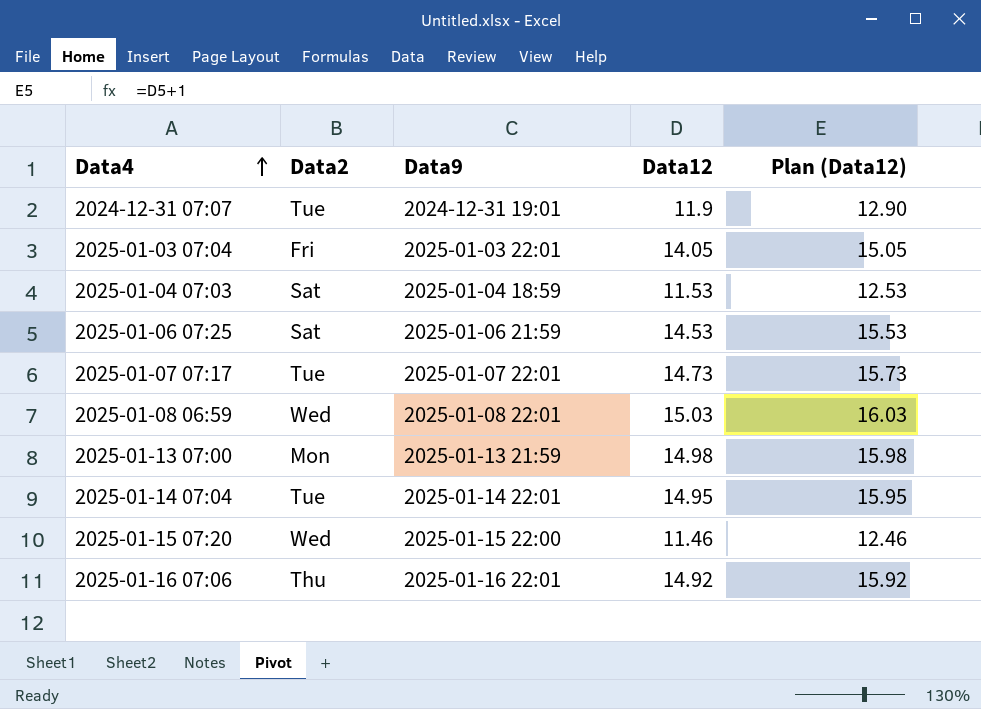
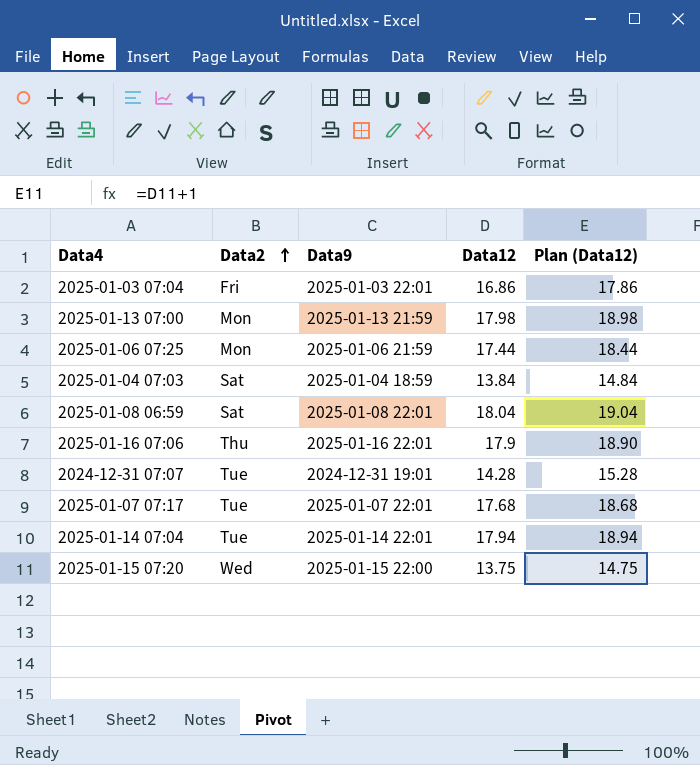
row order: Data4 ascending -> Data2 ascending
2025-01-03 07:04 | Data12: 14.05 -> 16.86
2025-01-03 07:04 | Plan (Data12): 15.05 -> 17.86
2025-01-13 07:00 | Data12: 14.98 -> 17.98
2025-01-13 07:00 | Plan (Data12): 15.98 -> 18.98
2025-01-06 07:25 | Data2: Sat -> Mon
2025-01-06 07:25 | Data12: 14.53 -> 17.44
2025-01-06 07:25 | Plan (Data12): 15.53 -> 18.44
2025-01-04 07:03 | Data12: 11.53 -> 13.84
2025-01-04 07:03 | Plan (Data12): 12.53 -> 14.84
2025-01-08 06:59 | Data2: Wed -> Sat
2025-01-08 06:59 | Data12: 15.03 -> 18.04
2025-01-08 06:59 | Plan (Data12): 16.03 -> 19.04
2025-01-16 07:06 | Data12: 14.92 -> 17.9
2025-01-16 07:06 | Plan (Data12): 15.92 -> 18.90
2024-12-31 07:07 | Data12: 11.9 -> 14.28
2024-12-31 07:07 | Plan (Data12): 12.90 -> 15.28
2025-01-07 07:17 | Data12: 14.73 -> 17.68
2025-01-07 07:17 | Plan (Data12): 15.73 -> 18.68
2025-01-14 07:04 | Data12: 14.95 -> 17.94
2025-01-14 07:04 | Plan (Data12): 15.95 -> 18.94
2025-01-15 07:20 | Data12: 11.46 -> 13.75
2025-01-15 07:20 | Plan (Data12): 12.46 -> 14.75

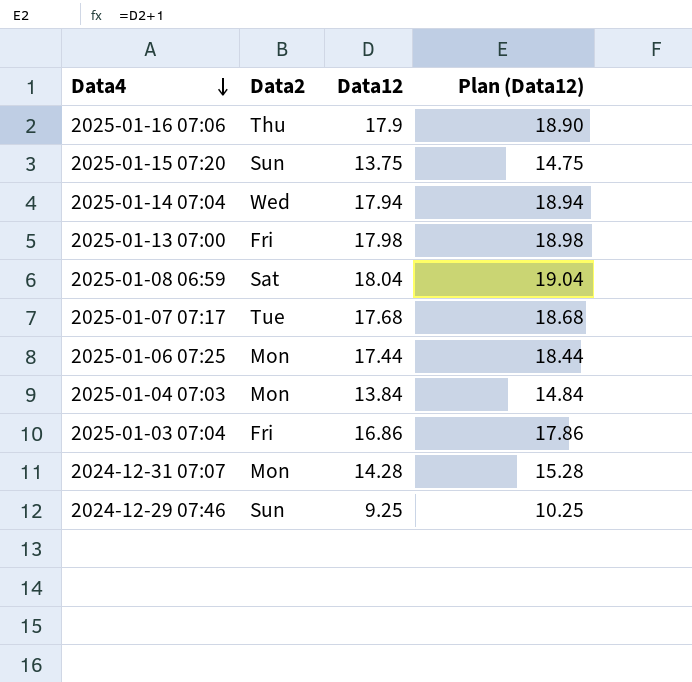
row order: Data2 ascending -> Data4 descending
column Data9 | position: 3 -> none
2025-01-15 07:20 | Data2: Wed -> Sun
2025-01-14 07:04 | Data2: Tue -> Wed
2025-01-13 07:00 | Data2: Mon -> Fri
2025-01-04 07:03 | Data2: Sat -> Mon
2024-12-31 07:07 | Data2: Tue -> Mon
row 2024-12-29 07:46: none -> Sun | 9.25 | 10.25

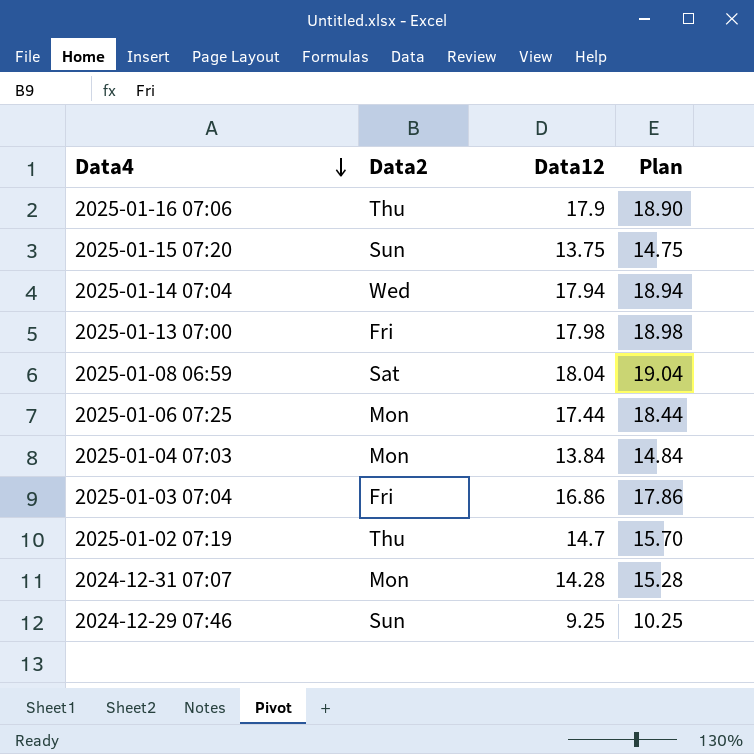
column name: Plan (Data12) -> Plan
row 2025-01-07 07:17: Tue | 17.68 | 18.68 -> none
row 2025-01-02 07:19: none -> Thu | 14.7 | 15.70

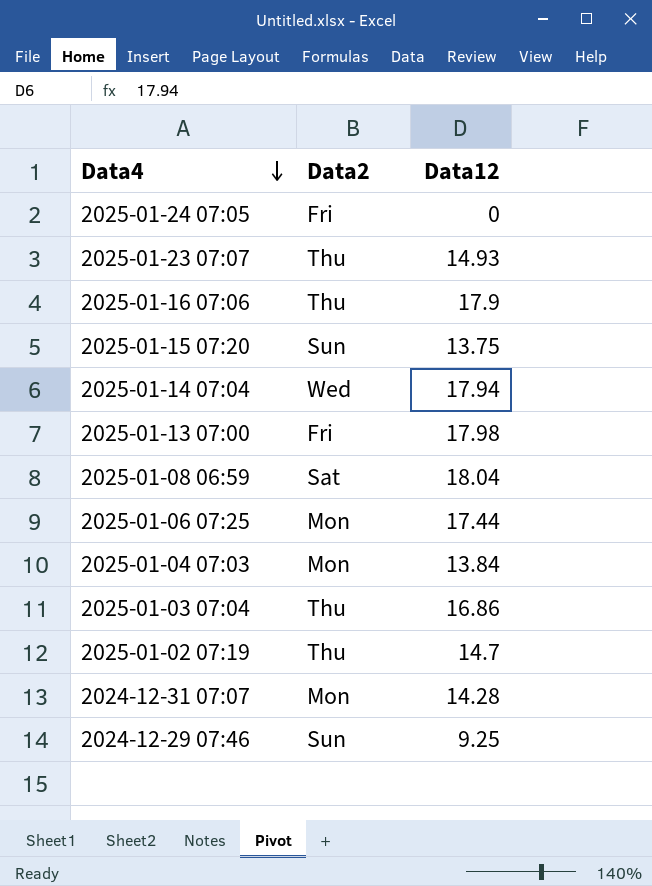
column Plan | formula: [Data12] + 1 -> none
row 2025-01-24 07:05: none -> Fri | 0
row 2025-01-23 07:07: none -> Thu | 14.93
2025-01-03 07:04 | Data2: Fri -> Thu

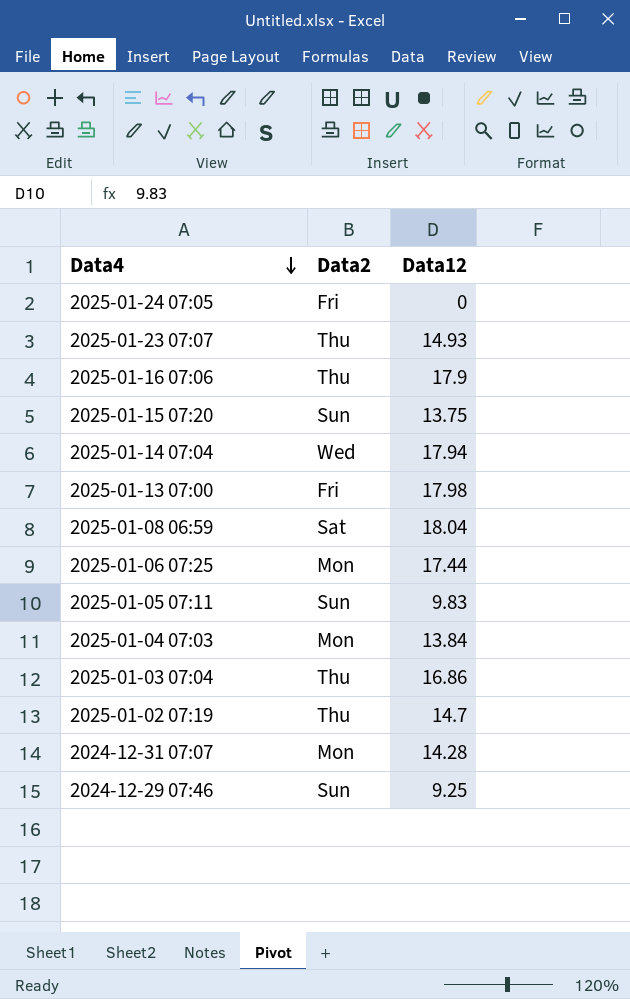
row 2025-01-05 07:11: none -> Sun | 9.83

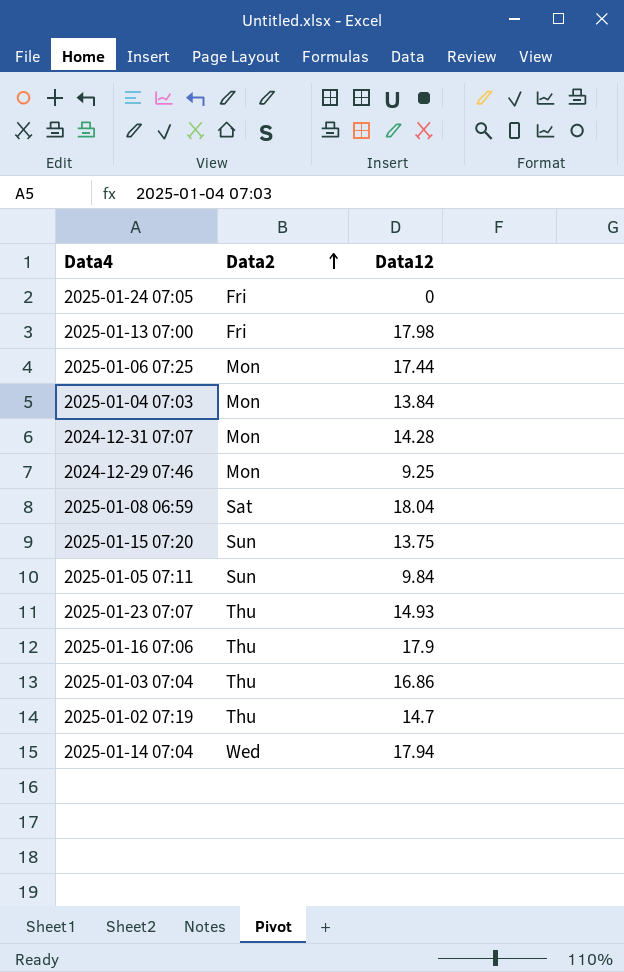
row order: Data4 descending -> Data2 ascending
2024-12-29 07:46 | Data2: Sun -> Mon
2025-01-05 07:11 | Data12: 9.83 -> 9.84

